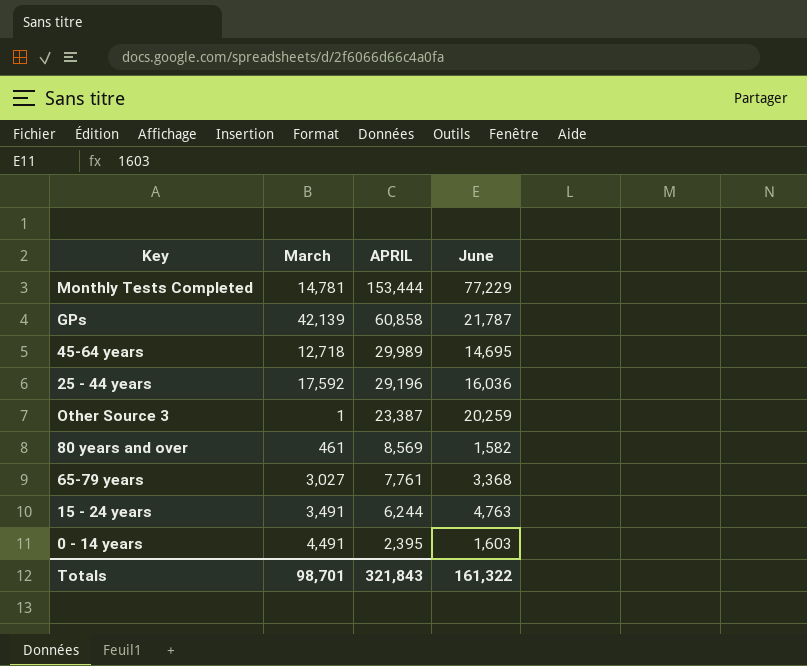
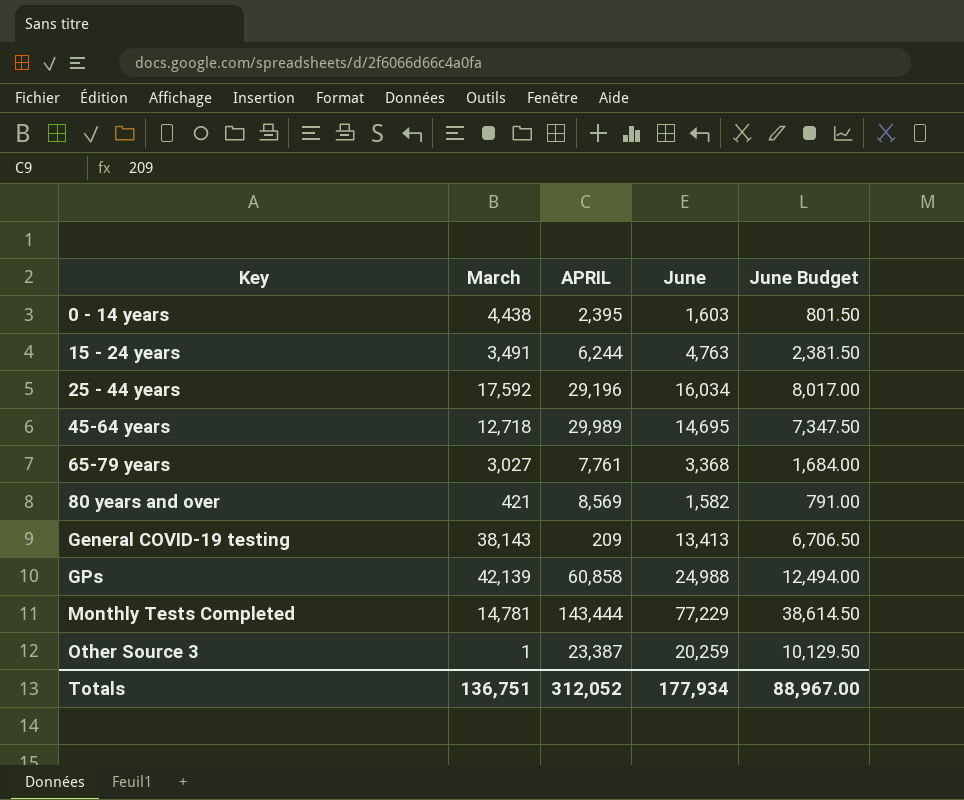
row order: APRIL descending -> Key ascending
column June Budget | formula: none -> [June] * 0.5
0 - 14 years | March: 4,491 -> 4,438
25 - 44 years | June: 16,036 -> 16,034
80 years and over | March: 461 -> 421
row General COVID-19 testing: none -> 38,143 | 209 | 13,413 | 6,706.50
GPs | June: 21,787 -> 24,988
Monthly Tests Completed | APRIL: 153,444 -> 143,444
Totals | March: 98,701 -> 136,751
Totals | APRIL: 321,843 -> 312,052
Totals | June: 161,322 -> 177,934

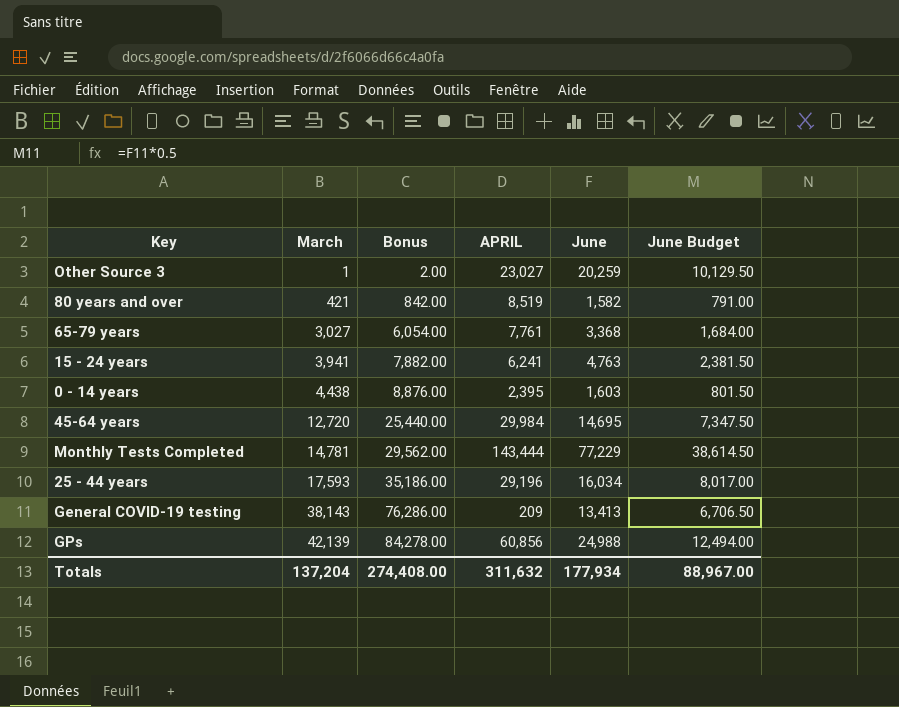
row order: Key ascending -> March ascending
column Bonus | formula: none -> [March] * 2
Other Source 3 | APRIL: 23,387 -> 23,027
80 years and over | APRIL: 8,569 -> 8,519
15 - 24 years | March: 3,491 -> 3,941
15 - 24 years | APRIL: 6,244 -> 6,241
45-64 years | March: 12,718 -> 12,720
45-64 years | APRIL: 29,989 -> 29,984
25 - 44 years | March: 17,592 -> 17,593
GPs | APRIL: 60,858 -> 60,856
Totals | March: 136,751 -> 137,204
Totals | APRIL: 312,052 -> 311,632

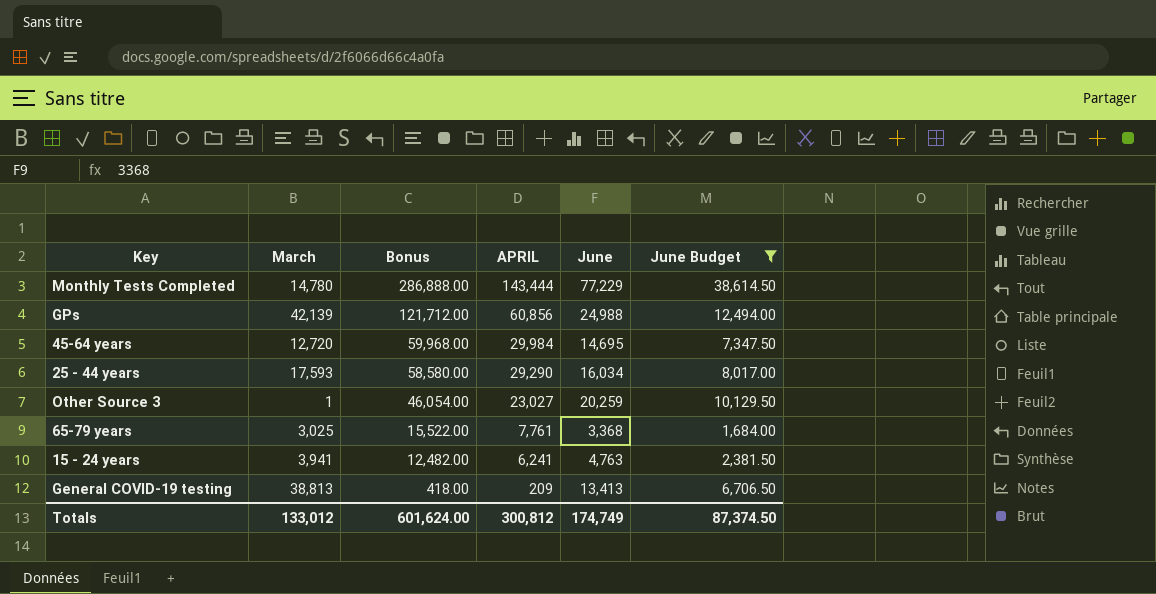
filter: none -> June Budget >= 1,684.00
row order: March ascending -> Bonus descending
column Bonus | formula: [March] * 2 -> [APRIL] * 2
Monthly Tests Completed | March: 14,781 -> 14,780
25 - 44 years | APRIL: 29,196 -> 29,290
65-79 years | March: 3,027 -> 3,025
General COVID-19 testing | March: 38,143 -> 38,813
Totals | March: 137,204 -> 133,012
Totals | Bonus: 274,408.00 -> 601,624.00
Totals | APRIL: 311,632 -> 300,812
Totals | June: 177,934 -> 174,749
Totals | June Budget: 88,967.00 -> 87,374.50

